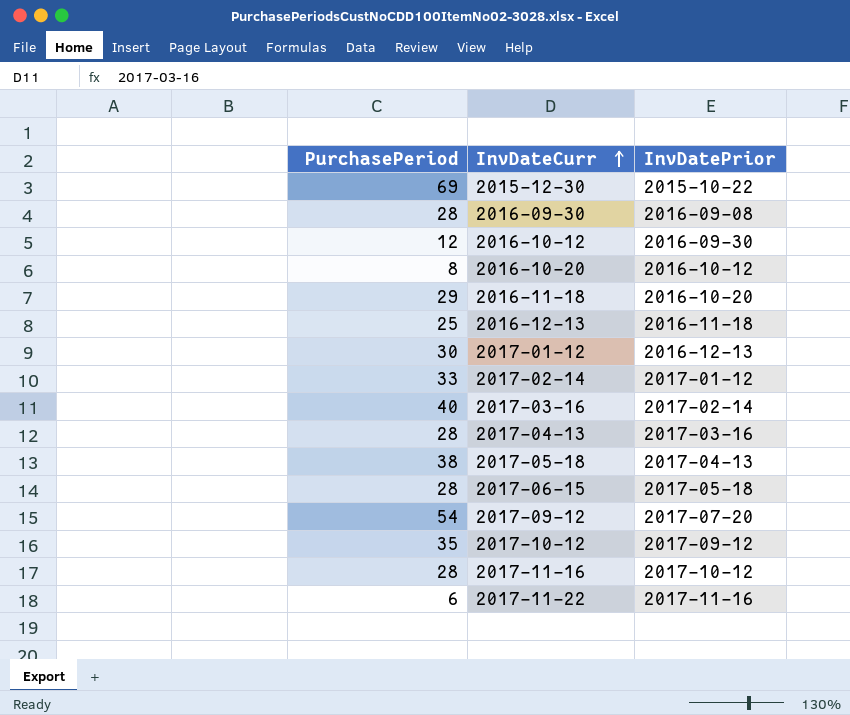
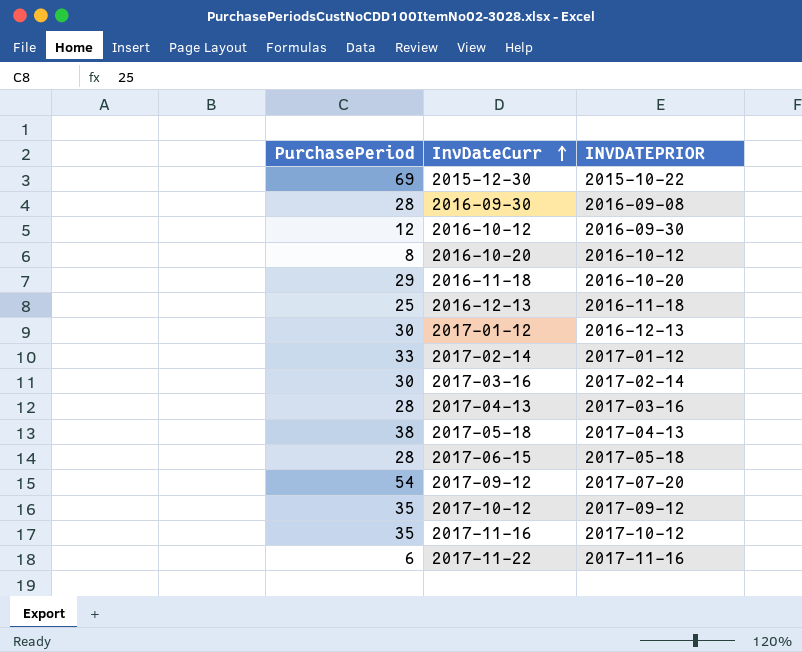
column name: InvDatePrior -> INVDATEPRIOR
2017-03-16 | PurchasePeriod: 40 -> 30
2017-11-16 | PurchasePeriod: 28 -> 35

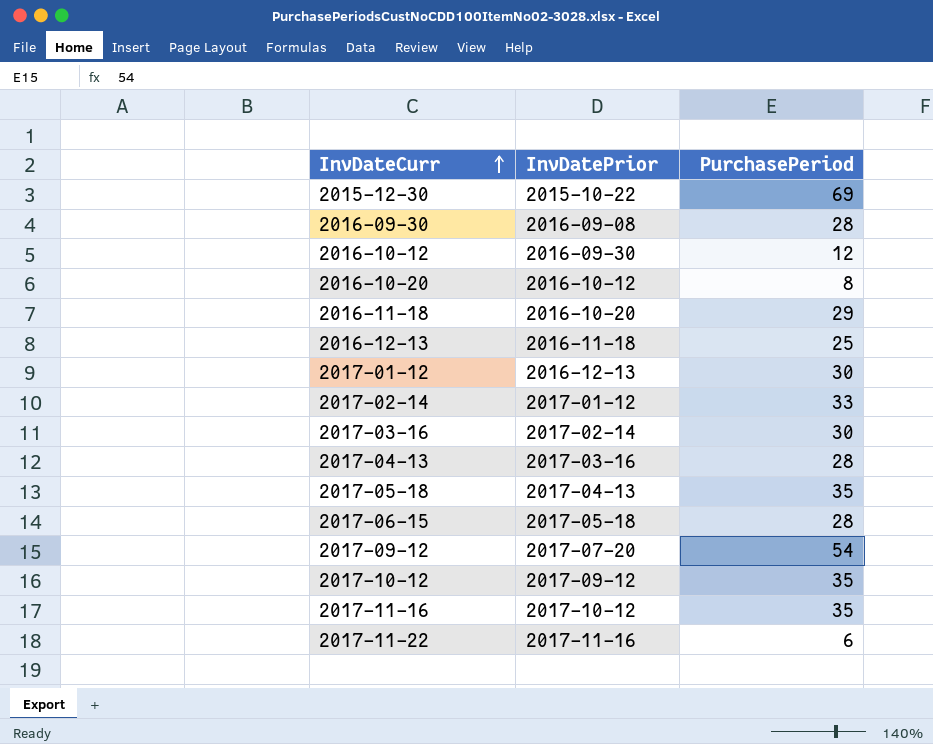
column name: INVDATEPRIOR -> InvDatePrior
column PurchasePeriod | position: 1 -> 3
2017-05-18 | PurchasePeriod: 38 -> 35

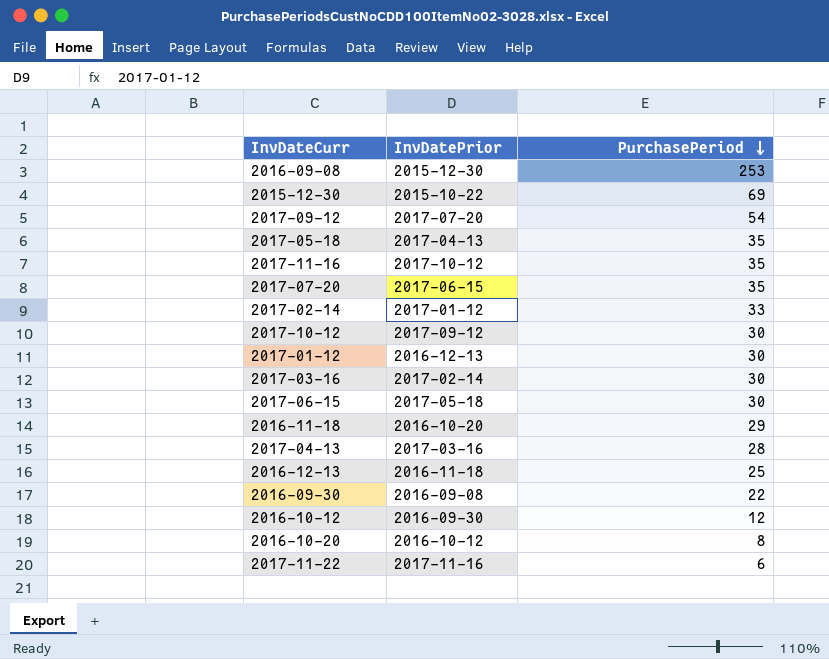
row order: InvDateCurr ascending -> PurchasePeriod descending
row 2016-09-08: none -> 2015-12-30 | 253
row 2017-07-20: none -> 2017-06-15 | 35
2017-10-12 | PurchasePeriod: 35 -> 30
2017-06-15 | PurchasePeriod: 28 -> 30
2016-09-30 | PurchasePeriod: 28 -> 22

